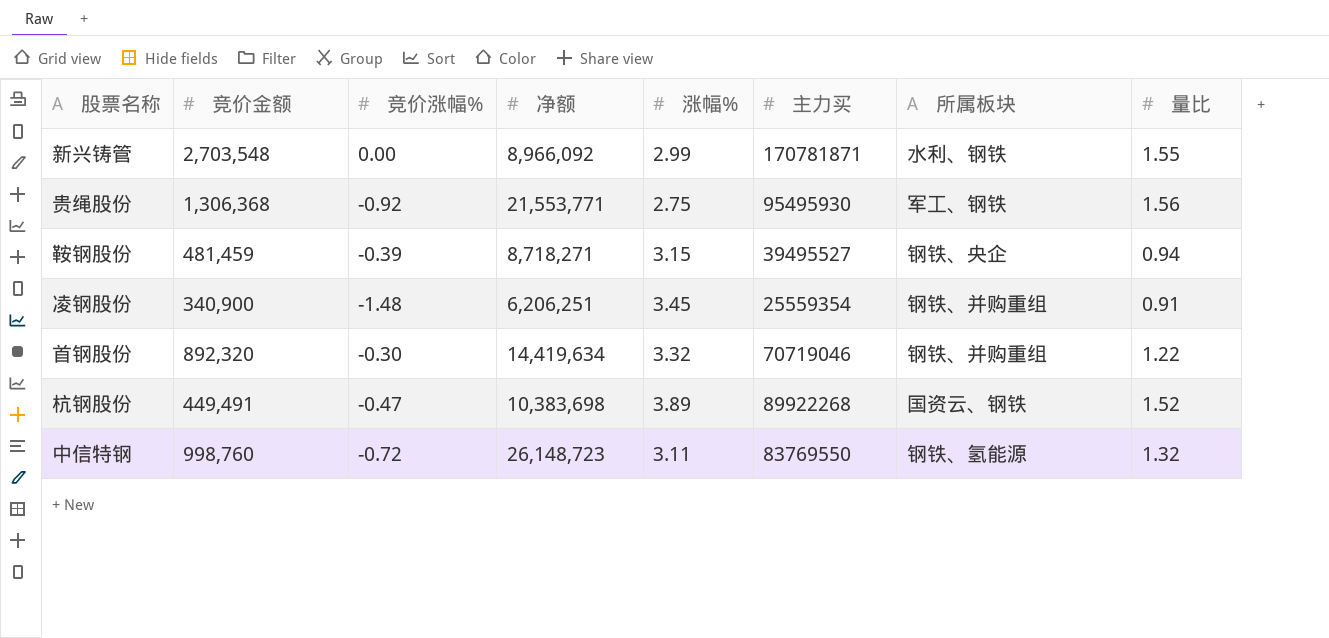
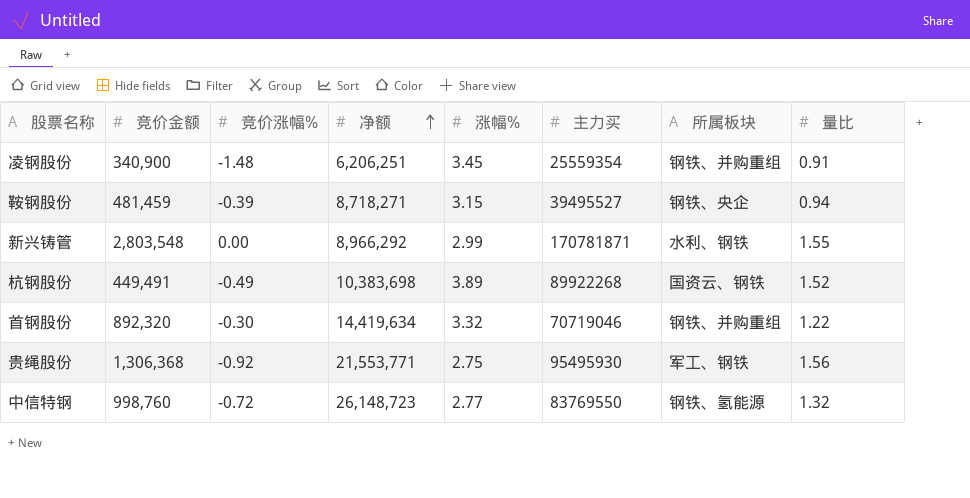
row order: none -> 净额 ascending
新兴铸管 | 竞价金额: 2,703,548 -> 2,803,548
新兴铸管 | 净额: 8,966,092 -> 8,966,292
杭钢股份 | 竞价涨幅%: -0.47 -> -0.49
中信特钢 | 涨幅%: 3.11 -> 2.77

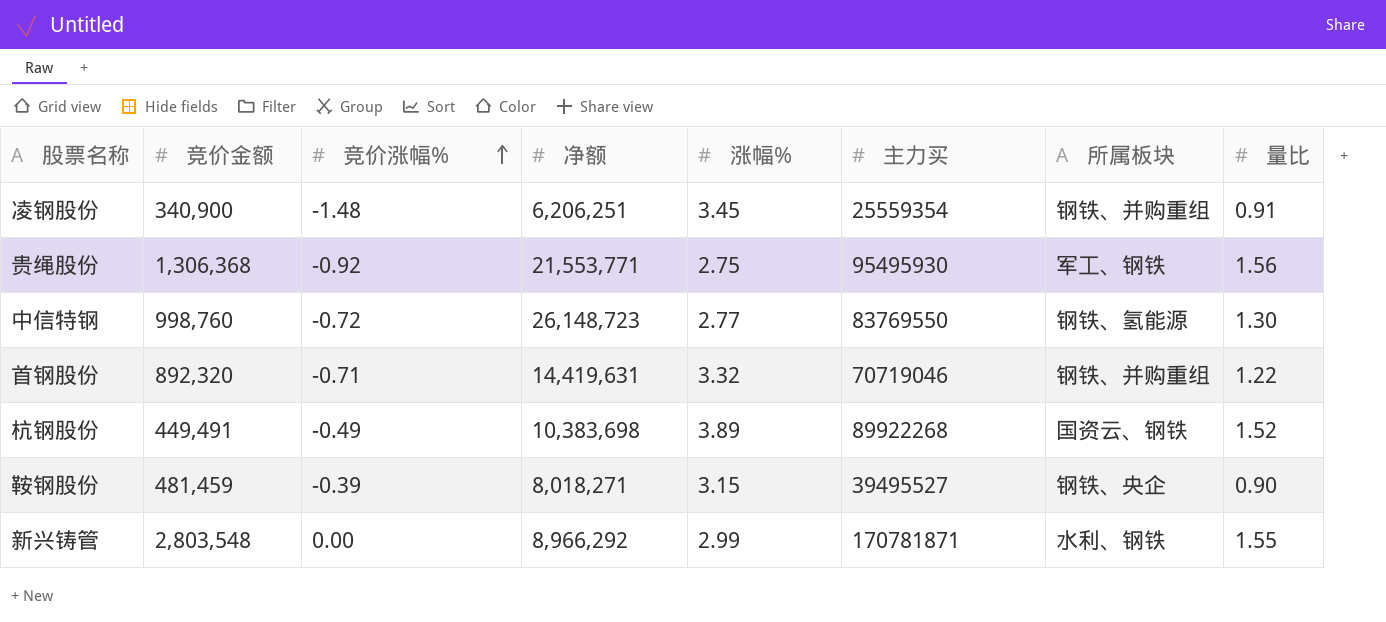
row order: 净额 ascending -> 竞价涨幅% ascending
中信特钢 | 量比: 1.32 -> 1.30
首钢股份 | 竞价涨幅%: -0.30 -> -0.71
首钢股份 | 净额: 14,419,634 -> 14,419,631
鞍钢股份 | 净额: 8,718,271 -> 8,018,271
鞍钢股份 | 量比: 0.94 -> 0.90

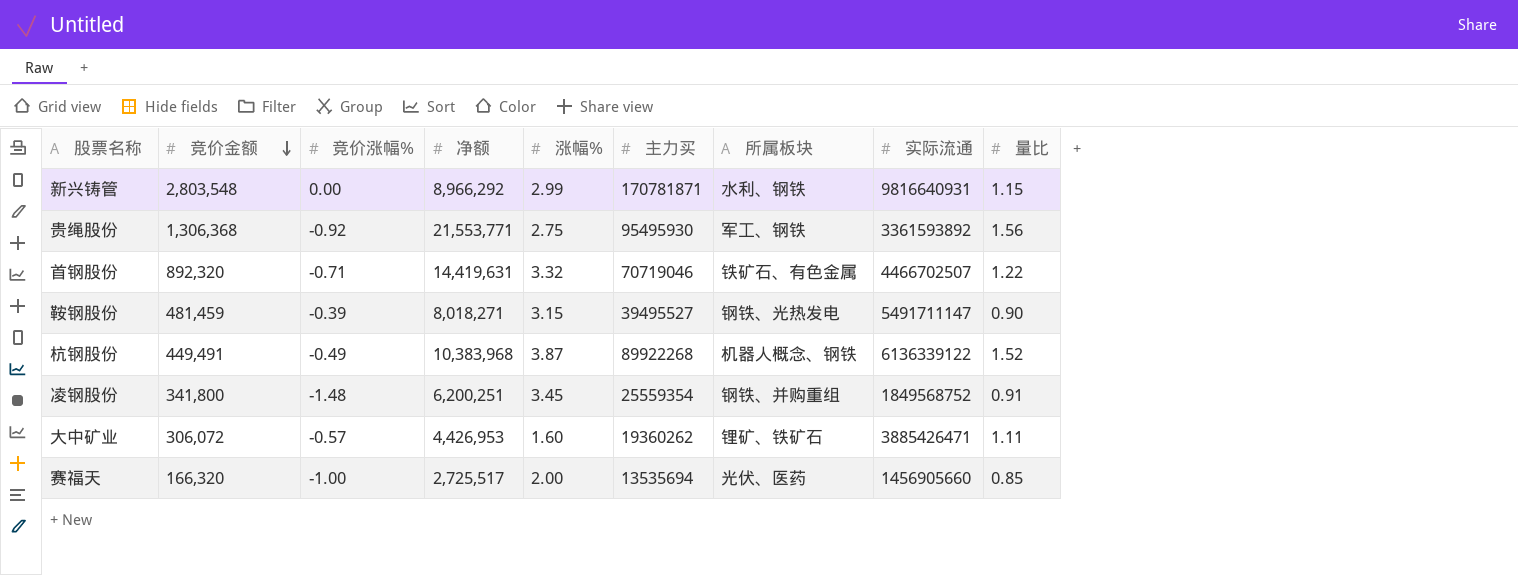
row order: 竞价涨幅% ascending -> 竞价金额 descending
column 实际流通 | position: none -> 8
row 中信特钢: 998,760 | -0.72 | 26,148,723 | 2.77 | 83769550 | 钢铁、氢能源 | 1.30 -> none
新兴铸管 | 量比: 1.55 -> 1.15
首钢股份 | 所属板块: 钢铁、并购重组 -> 铁矿石、有色金属
鞍钢股份 | 所属板块: 钢铁、央企 -> 钢铁、光热发电
杭钢股份 | 净额: 10,383,698 -> 10,383,968
杭钢股份 | 涨幅%: 3.89 -> 3.87
杭钢股份 | 所属板块: 国资云、钢铁 -> 机器人概念、钢铁
凌钢股份 | 竞价金额: 340,900 -> 341,800
凌钢股份 | 净额: 6,206,251 -> 6,200,251
row 大中矿业: none -> 306,072 | -0.57 | 4,426,953 | 1.60 | 19360262 | 锂矿、铁矿石 | 3885426471 | 1.11
row 赛福天: none -> 166,320 | -1.00 | 2,725,517 | 2.00 | 13535694 | 光伏、医药 | 1456905660 | 0.85

